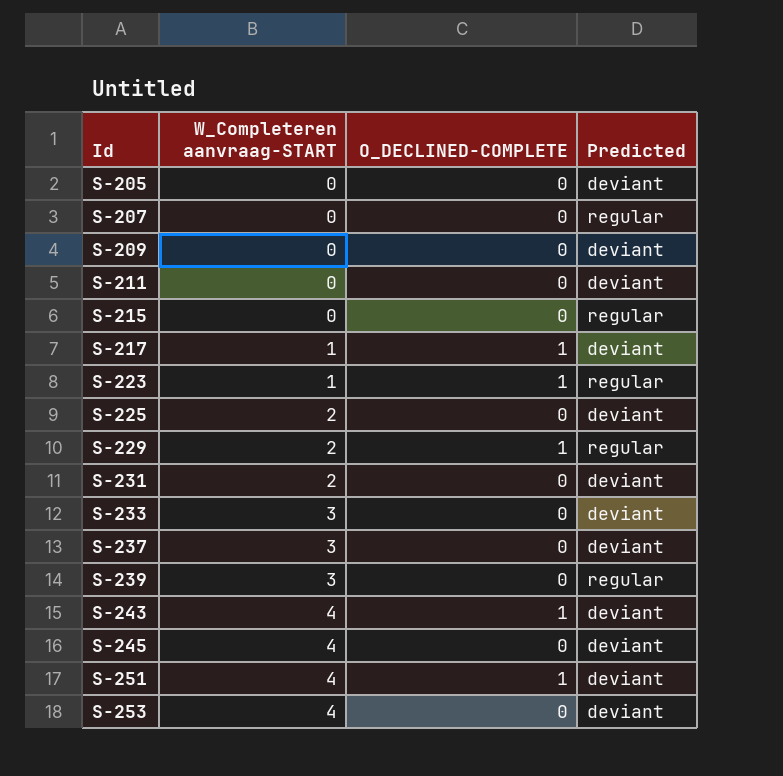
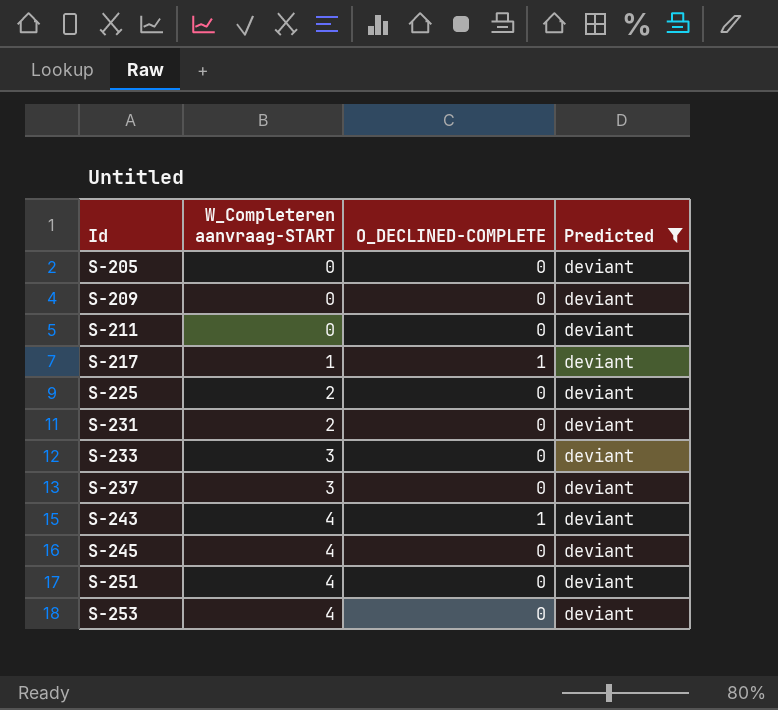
filter: none -> Predicted = deviant
S-251 | O_DECLINED-COMPLETE: 1 -> 0

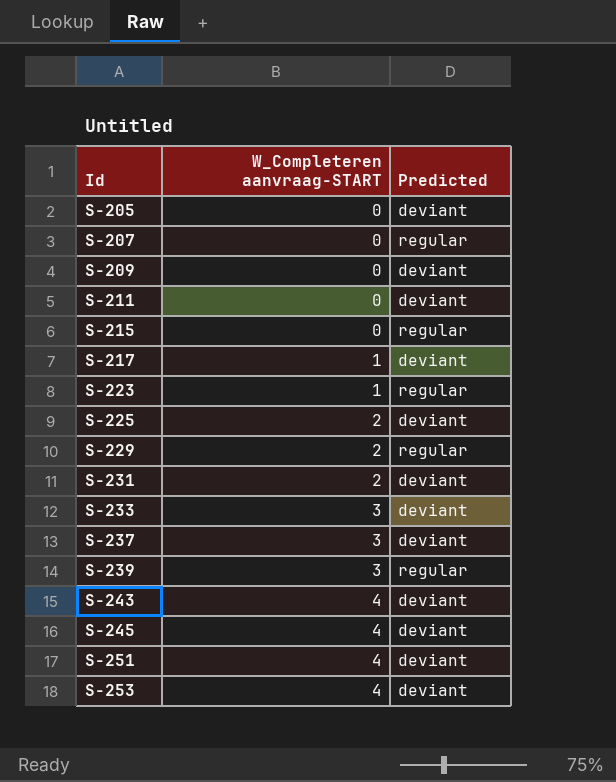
filter: Predicted = deviant -> none
column O_DECLINED-COMPLETE | position: 3 -> none

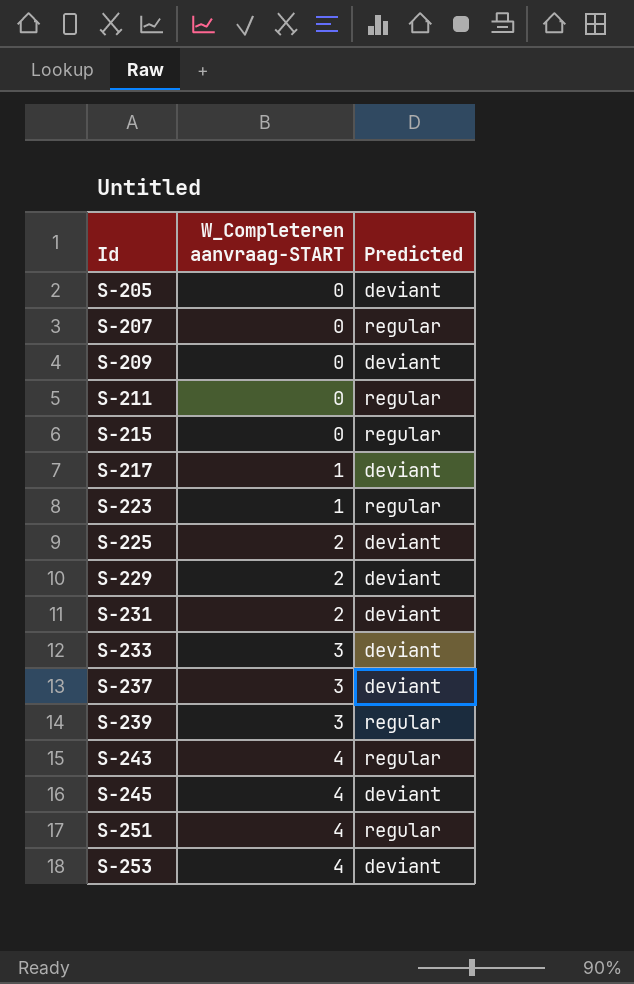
S-211 | Predicted: deviant -> regular
S-229 | Predicted: regular -> deviant
S-243 | Predicted: deviant -> regular
S-251 | Predicted: deviant -> regular

